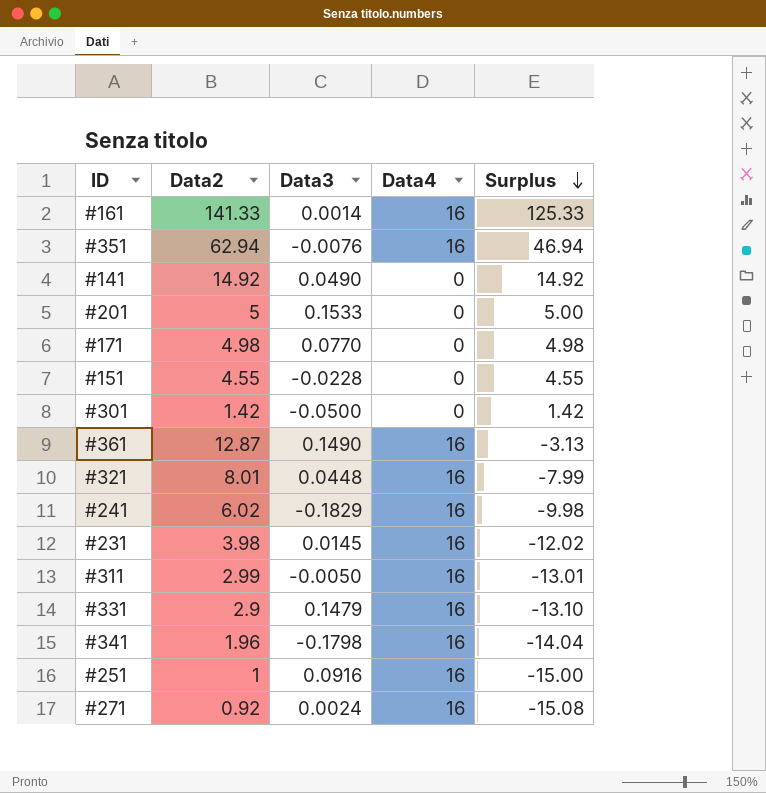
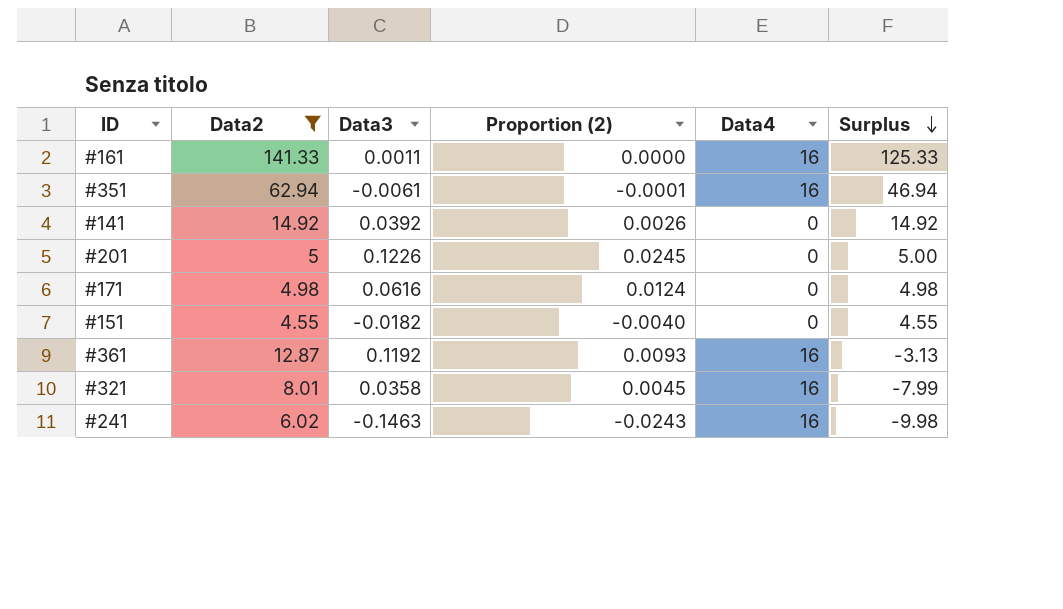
filter: none -> Data2 >= 4.55
column Proportion (2) | formula: none -> [Data3] / [Data2]
#161 | Data3: 0.0014 -> 0.0011
#351 | Data3: -0.0076 -> -0.0061
#141 | Data3: 0.0490 -> 0.0392
#201 | Data3: 0.1533 -> 0.1226
#171 | Data3: 0.0770 -> 0.0616
#151 | Data3: -0.0228 -> -0.0182
#361 | Data3: 0.1490 -> 0.1192
#321 | Data3: 0.0448 -> 0.0358
#241 | Data3: -0.1829 -> -0.1463

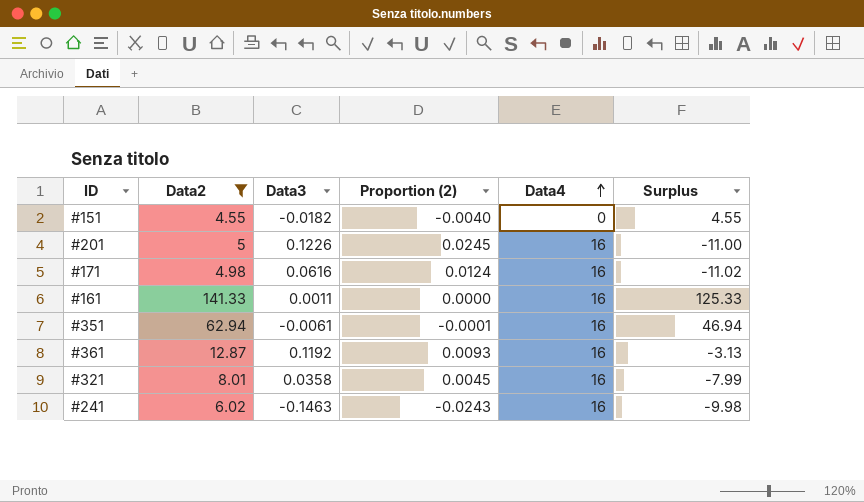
row order: Surplus descending -> Data4 ascending
row #141: 14.92 | 0.0392 | 0.0026 | 0 | 14.92 -> none
#201 | Data4: 0 -> 16
#201 | Surplus: 5.00 -> -11.00
#171 | Data4: 0 -> 16
#171 | Surplus: 4.98 -> -11.02

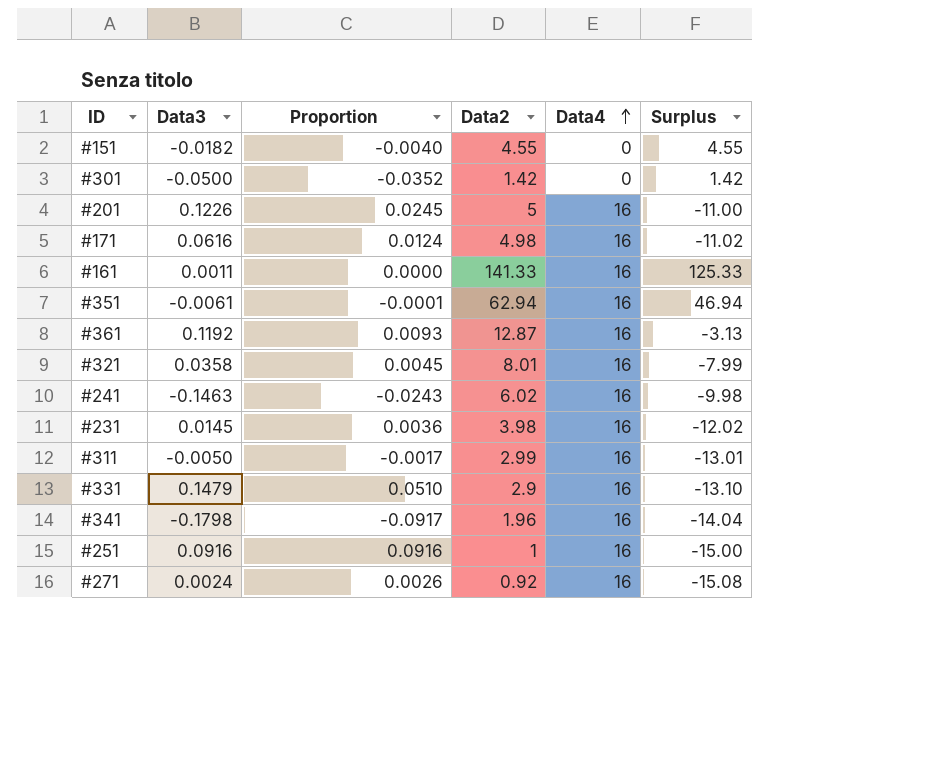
filter: Data2 >= 4.55 -> none
column name: Proportion (2) -> Proportion
column Data2 | position: 2 -> 4

